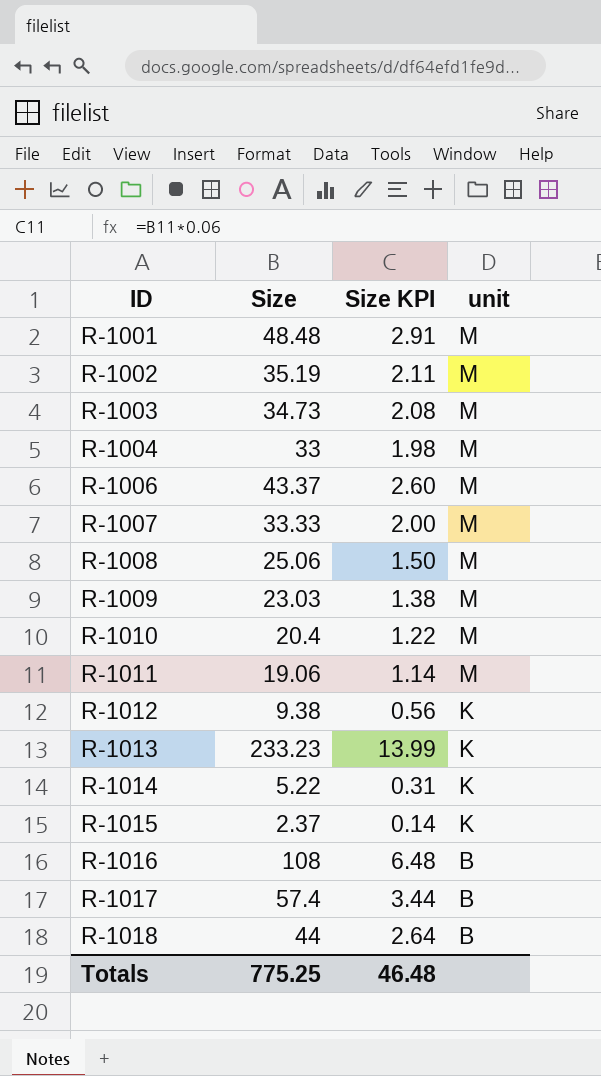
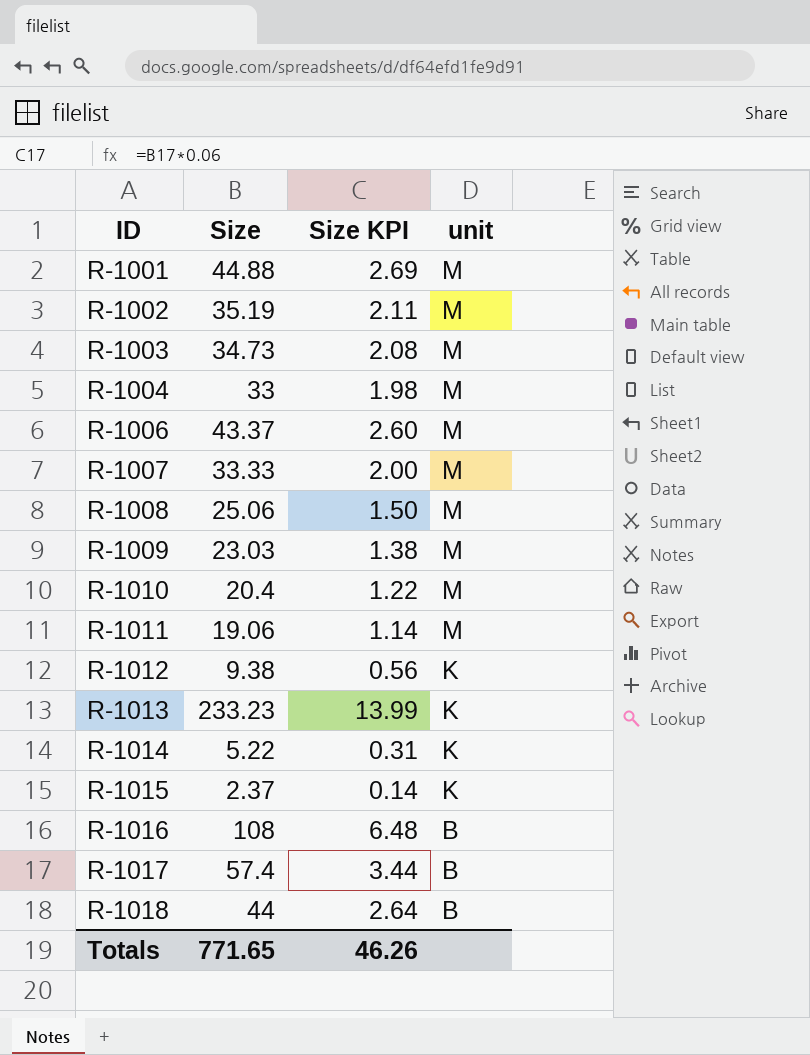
R-1001 | Size: 48.48 -> 44.88
R-1001 | Size KPI: 2.91 -> 2.69
Totals | Size: 775.25 -> 771.65
Totals | Size KPI: 46.48 -> 46.26

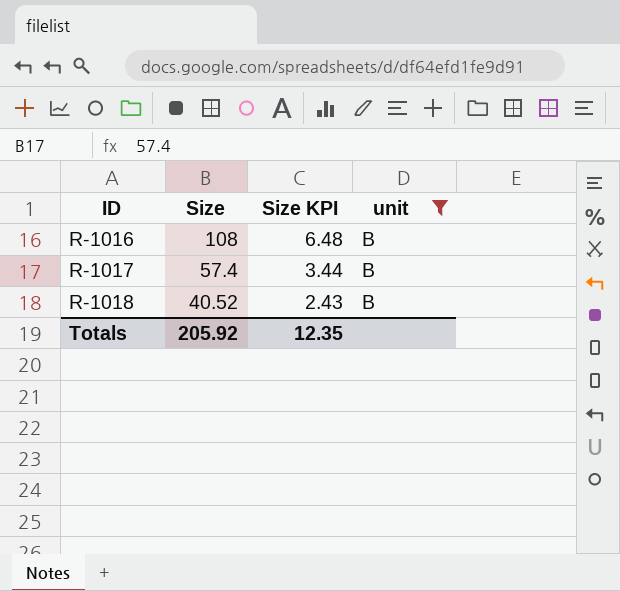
filter: none -> unit = B
R-1018 | Size: 44 -> 40.52
R-1018 | Size KPI: 2.64 -> 2.43
Totals | Size: 771.65 -> 205.92
Totals | Size KPI: 46.26 -> 12.35

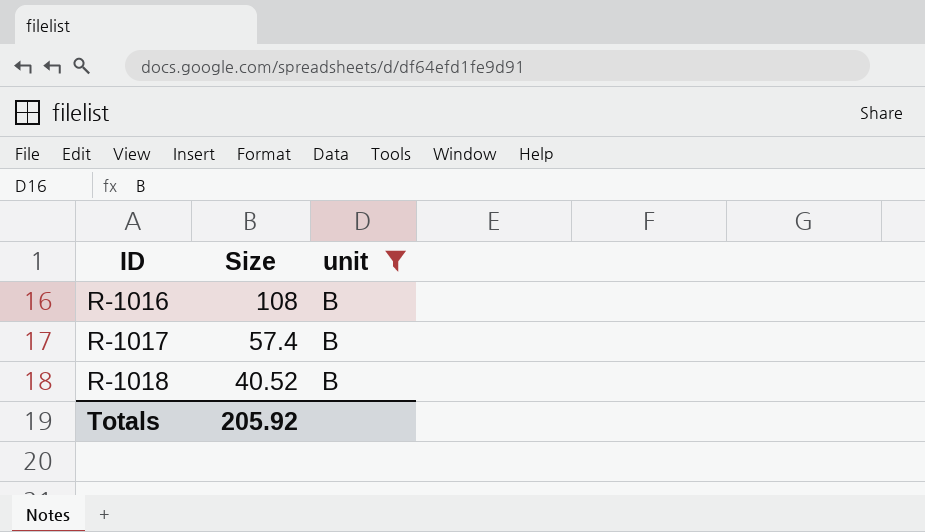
column Size KPI | formula: [Size] * 0.06 -> none

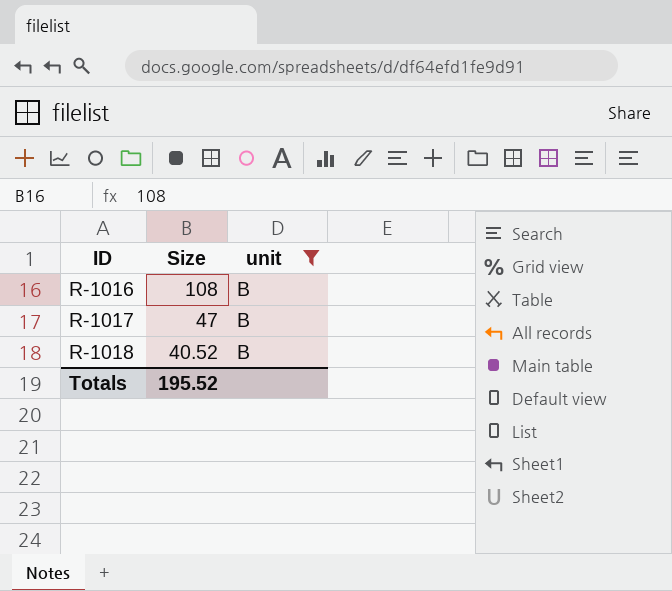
R-1017 | Size: 57.4 -> 47
Totals | Size: 205.92 -> 195.52

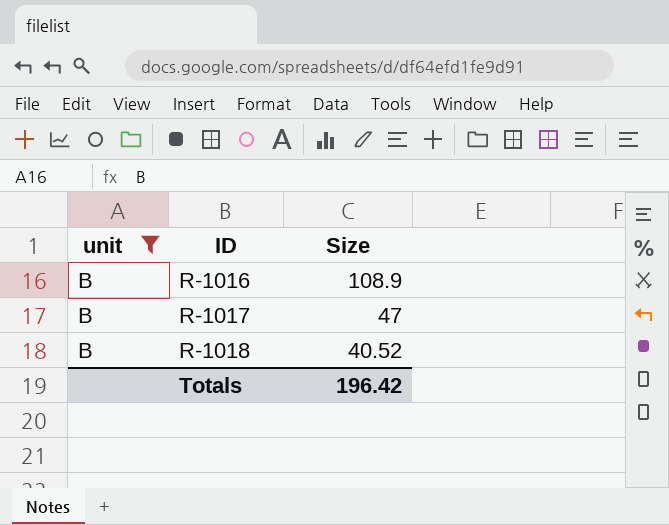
column unit | position: 3 -> 1
R-1016 | Size: 108 -> 108.9
Totals | Size: 195.52 -> 196.42

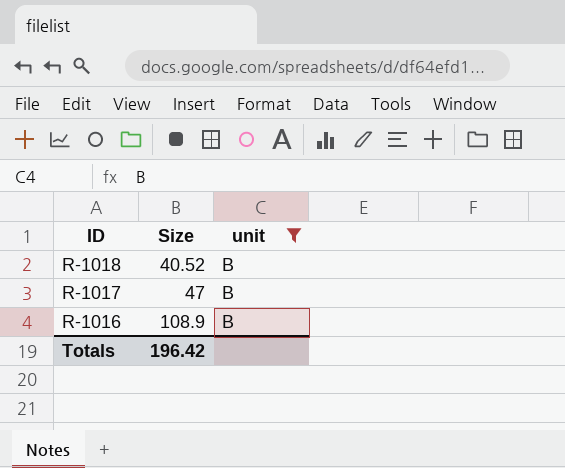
row order: ID ascending -> ID descending
column unit | position: 1 -> 3

